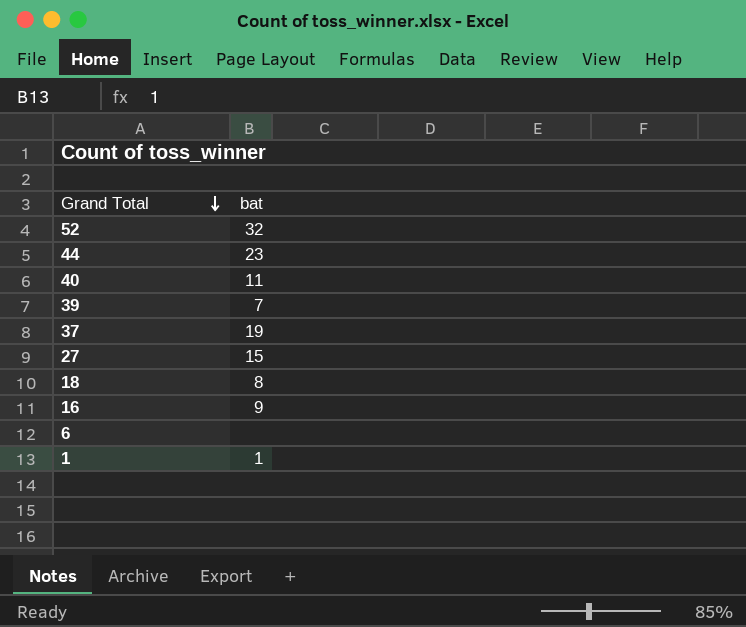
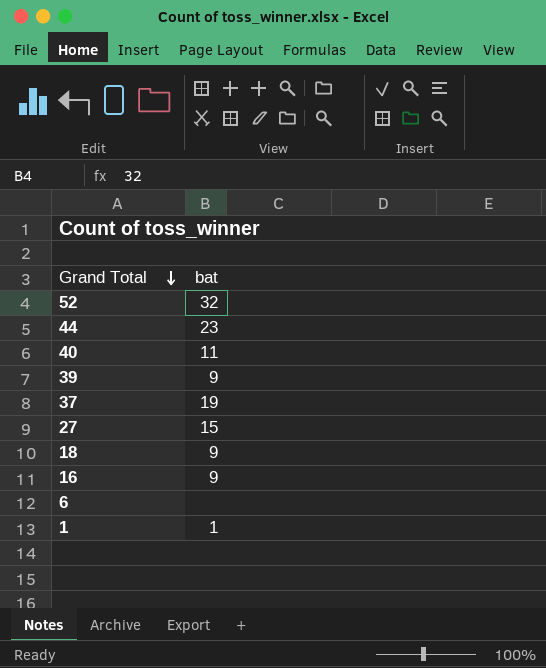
39 | bat: 7 -> 9
18 | bat: 8 -> 9

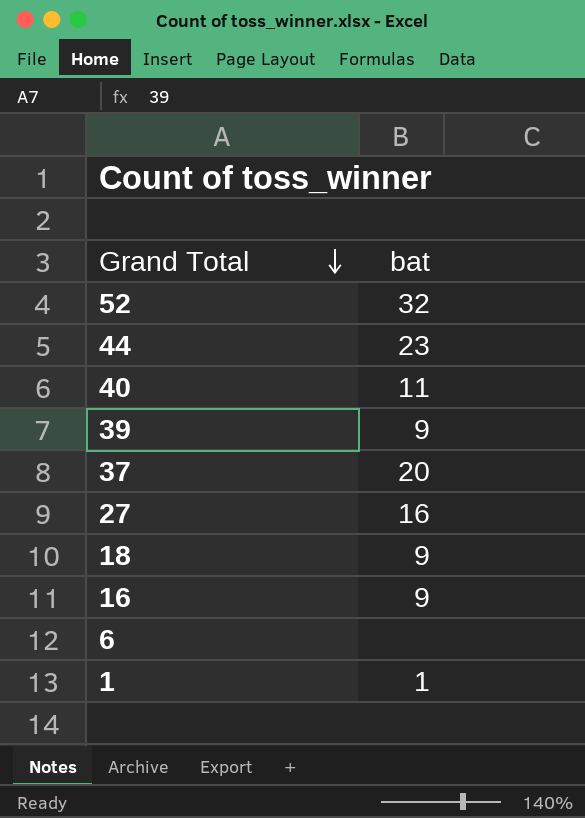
37 | bat: 19 -> 20
27 | bat: 15 -> 16

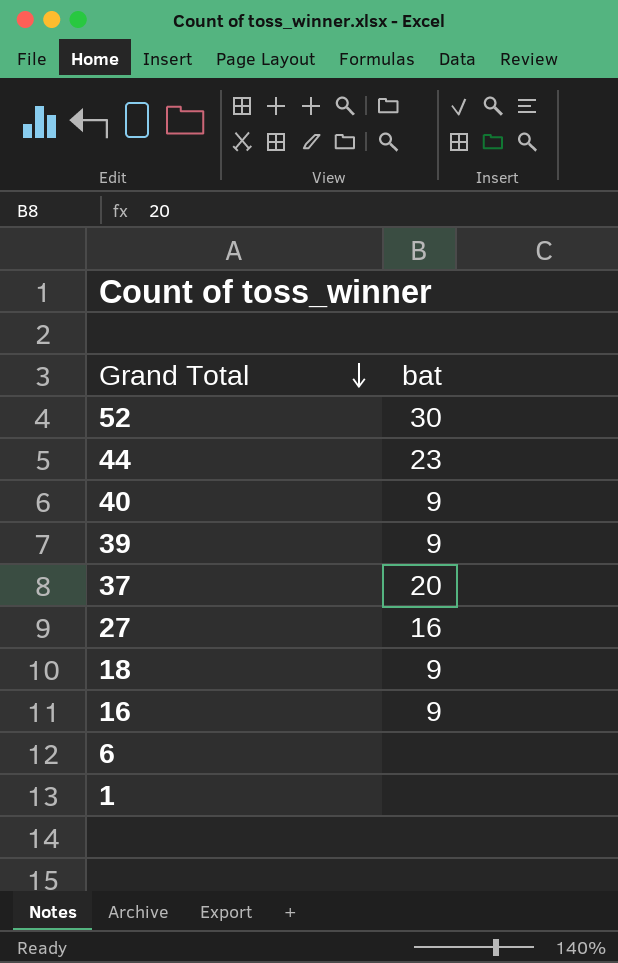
52 | bat: 32 -> 30
40 | bat: 11 -> 9
1 | bat: 1 -> none

